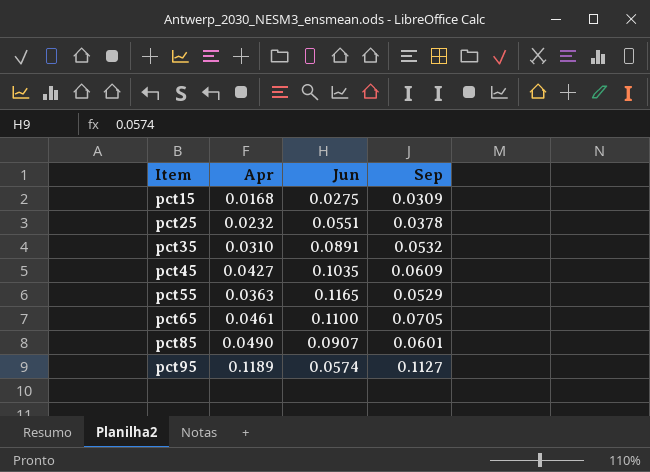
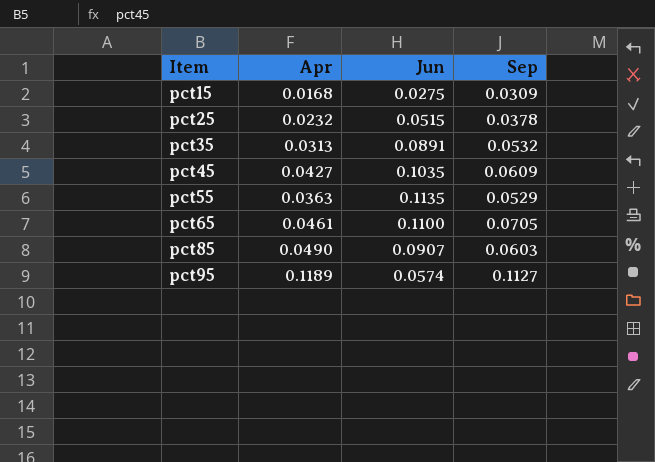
pct25 | Jun: 0.0551 -> 0.0515
pct35 | Apr: 0.0310 -> 0.0313
pct55 | Jun: 0.1165 -> 0.1135
pct85 | Sep: 0.0601 -> 0.0603

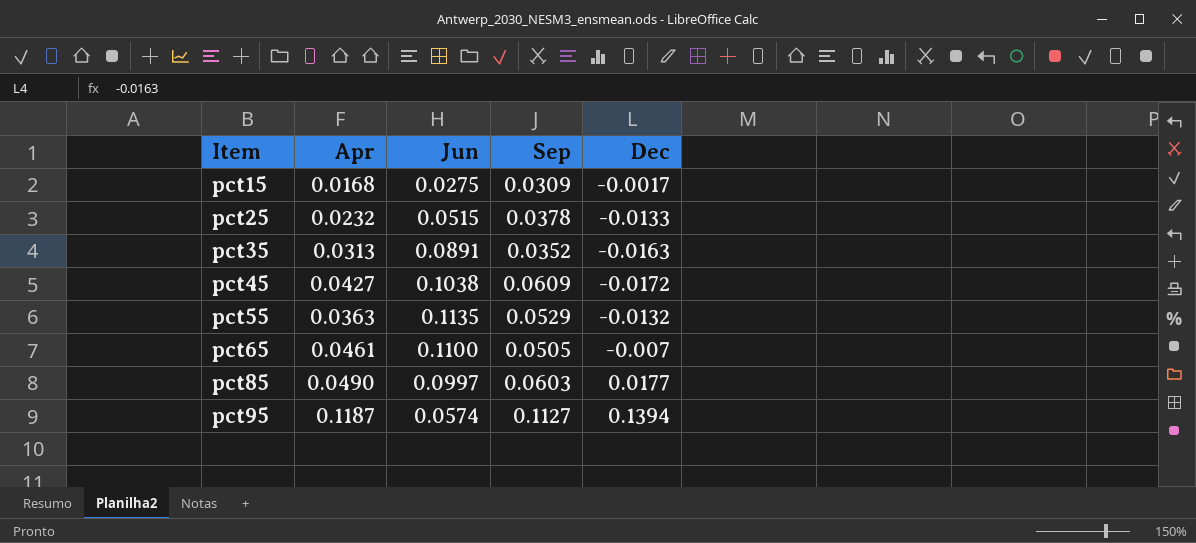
column Dec | position: none -> 5
pct35 | Sep: 0.0532 -> 0.0352
pct45 | Jun: 0.1035 -> 0.1038
pct65 | Sep: 0.0705 -> 0.0505
pct85 | Jun: 0.0907 -> 0.0997
pct95 | Apr: 0.1189 -> 0.1187

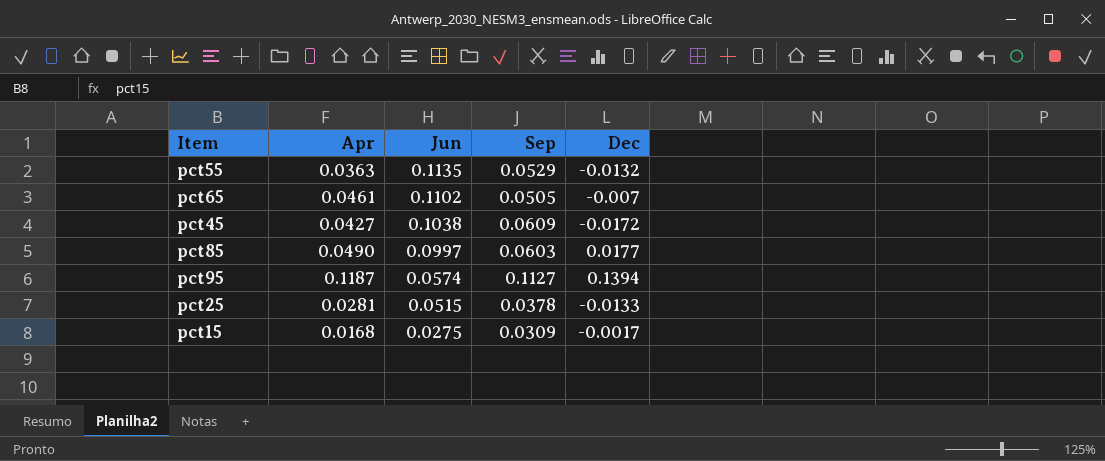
row order: Item ascending -> Jun descending
row pct35: 0.0313 | 0.0891 | 0.0352 | -0.0163 -> none
pct65 | Jun: 0.1100 -> 0.1102
pct25 | Apr: 0.0232 -> 0.0281

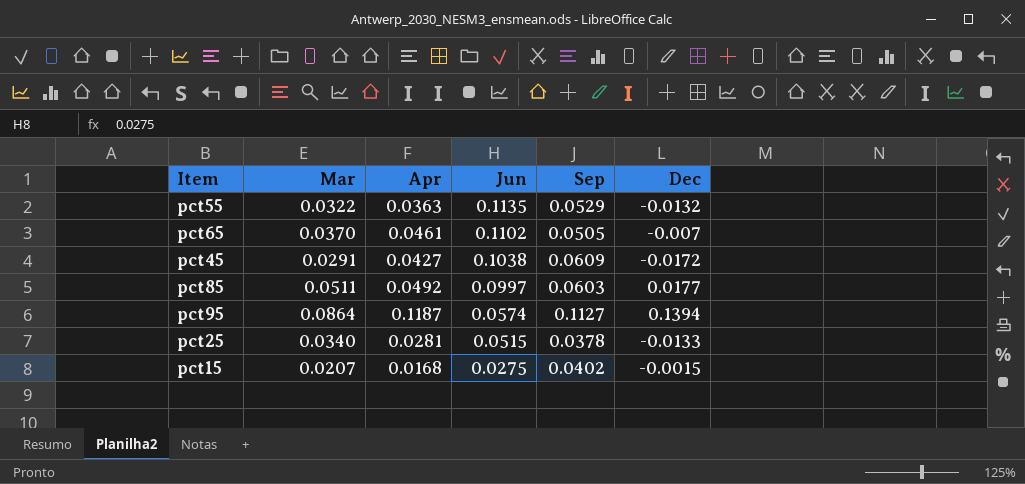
column Mar | position: none -> 2
pct85 | Apr: 0.0490 -> 0.0492
pct15 | Sep: 0.0309 -> 0.0402
pct15 | Dec: -0.0017 -> -0.0015

